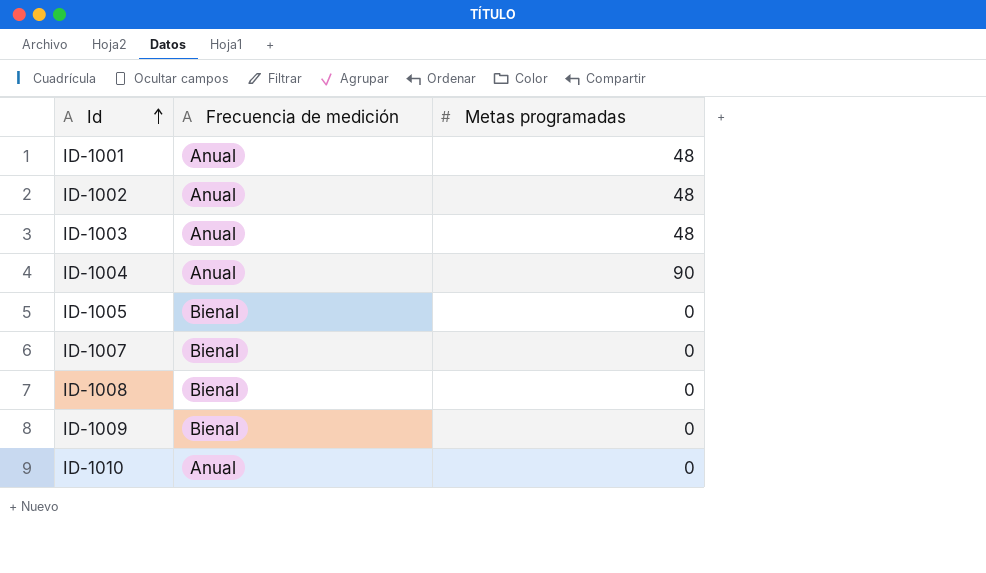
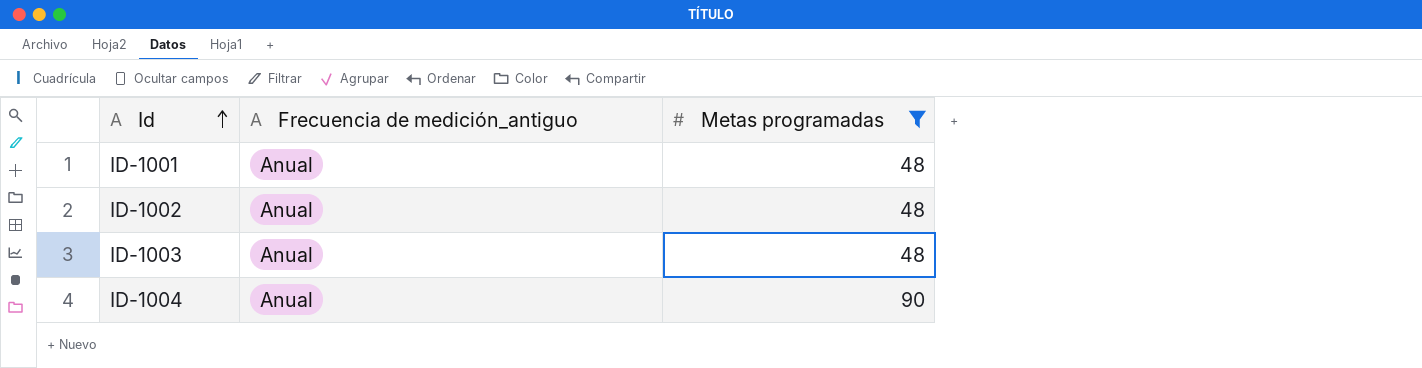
filter: none -> Metas programadas != 0
column name: Frecuencia de medición -> Frecuencia de medición_antiguo

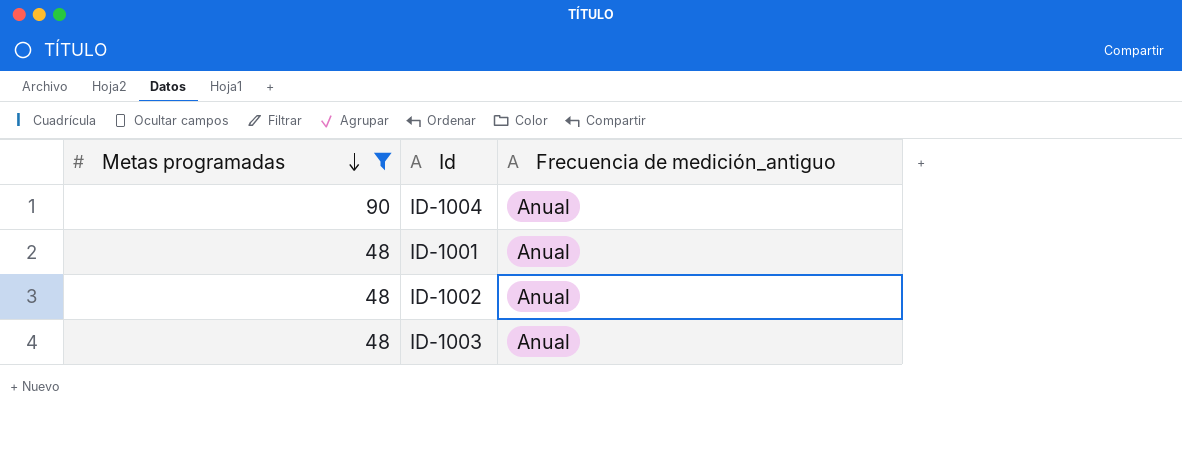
row order: Id ascending -> Metas programadas descending
column Metas programadas | position: 3 -> 1

